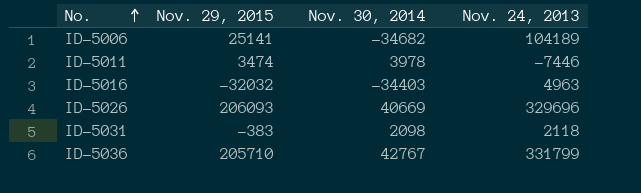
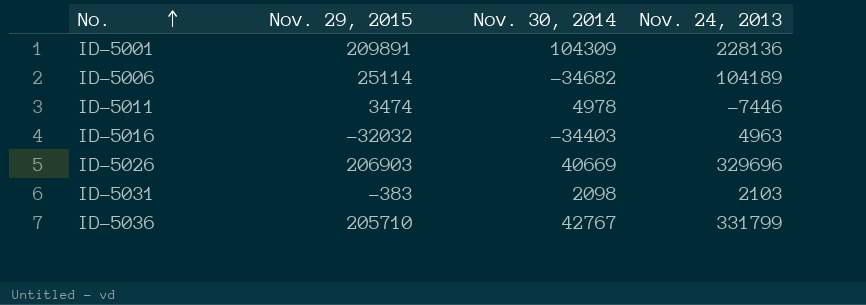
row ID-5001: none -> 209891 | 104309 | 228136
ID-5006 | Nov. 29, 2015: 25141 -> 25114
ID-5011 | Nov. 30, 2014: 3978 -> 4978
ID-5026 | Nov. 29, 2015: 206093 -> 206903
ID-5031 | Nov. 24, 2013: 2118 -> 2103

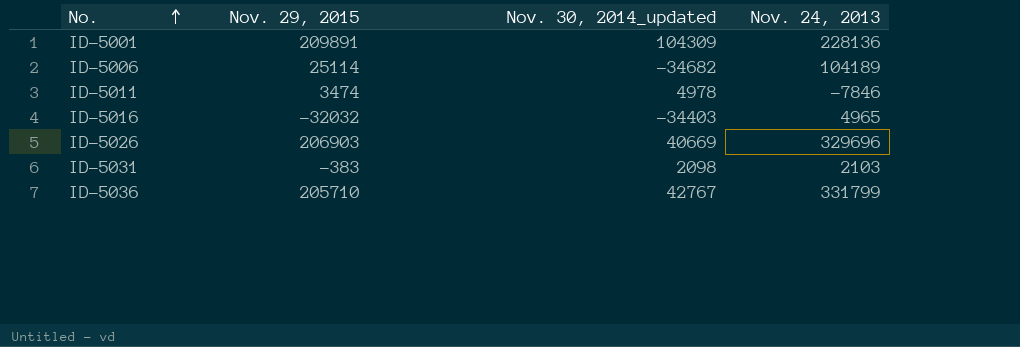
column name: Nov. 30, 2014 -> Nov. 30, 2014_updated
ID-5011 | Nov. 24, 2013: -7446 -> -7846
ID-5016 | Nov. 24, 2013: 4963 -> 4965

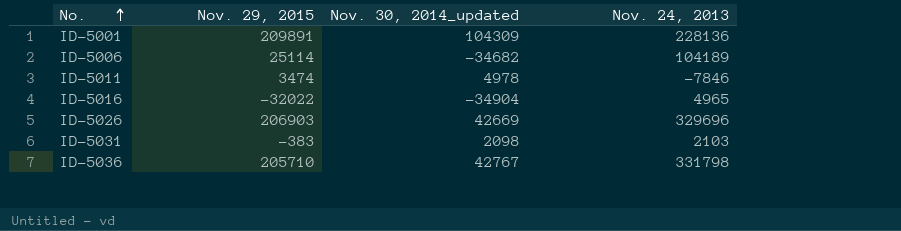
ID-5016 | Nov. 29, 2015: -32032 -> -32022
ID-5016 | Nov. 30, 2014_updated: -34403 -> -34904
ID-5026 | Nov. 30, 2014_updated: 40669 -> 42669
ID-5036 | Nov. 24, 2013: 331799 -> 331798

